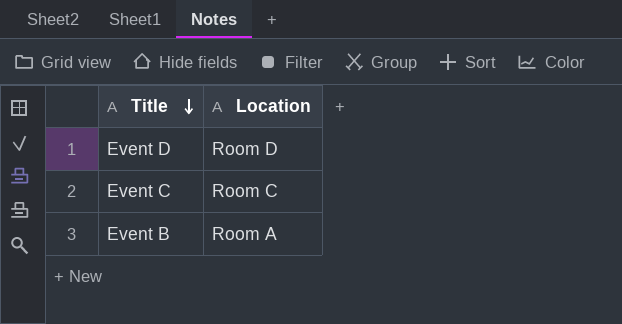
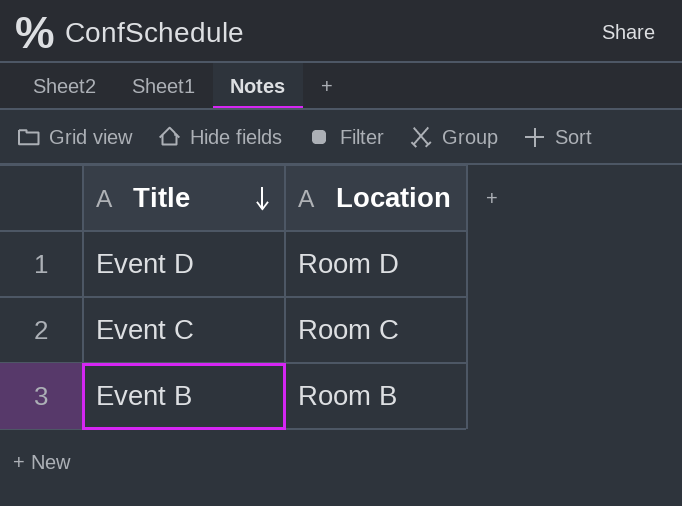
Event B | Location: Room A -> Room B

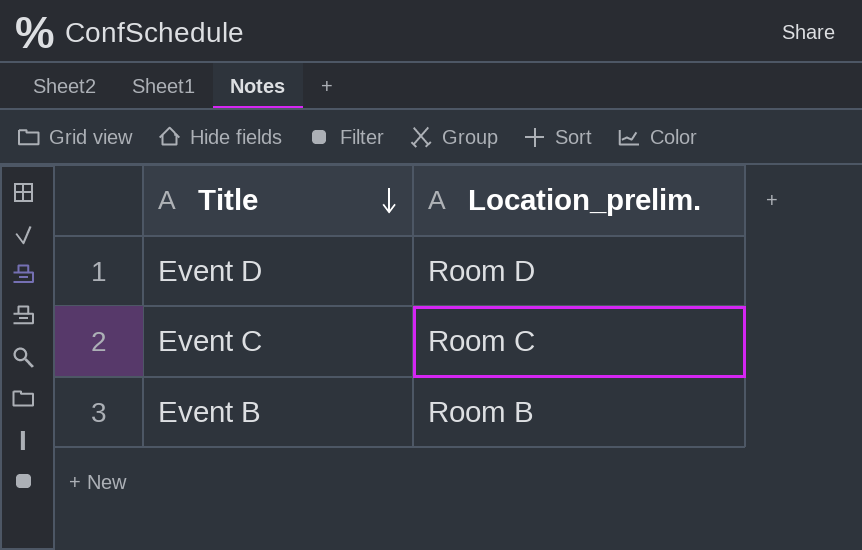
column name: Location -> Location_prelim.

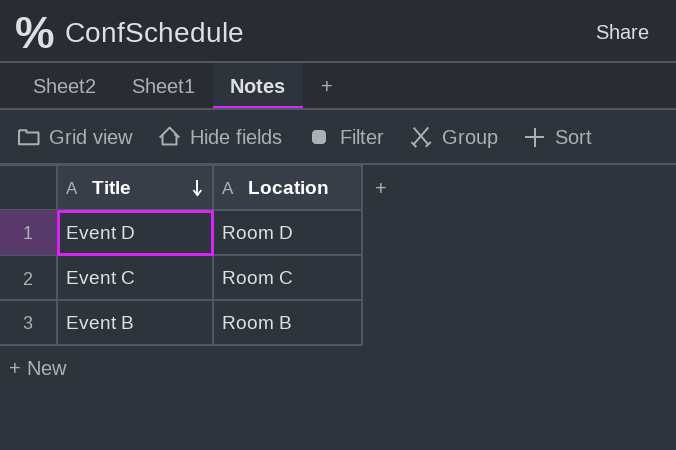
column name: Location_prelim. -> Location

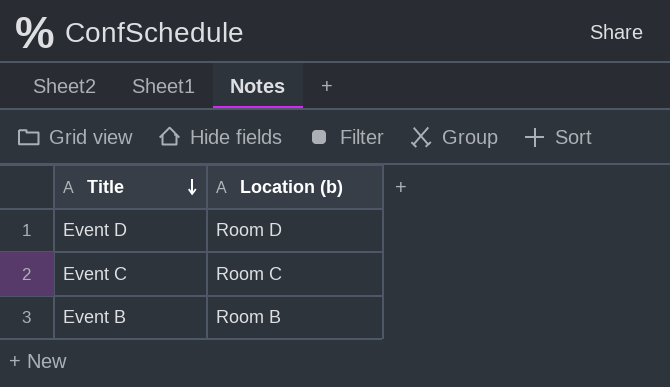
column name: Location -> Location (b)

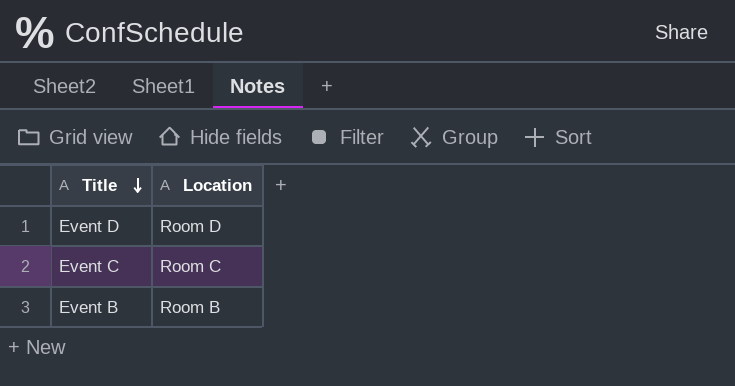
column name: Location (b) -> Location

